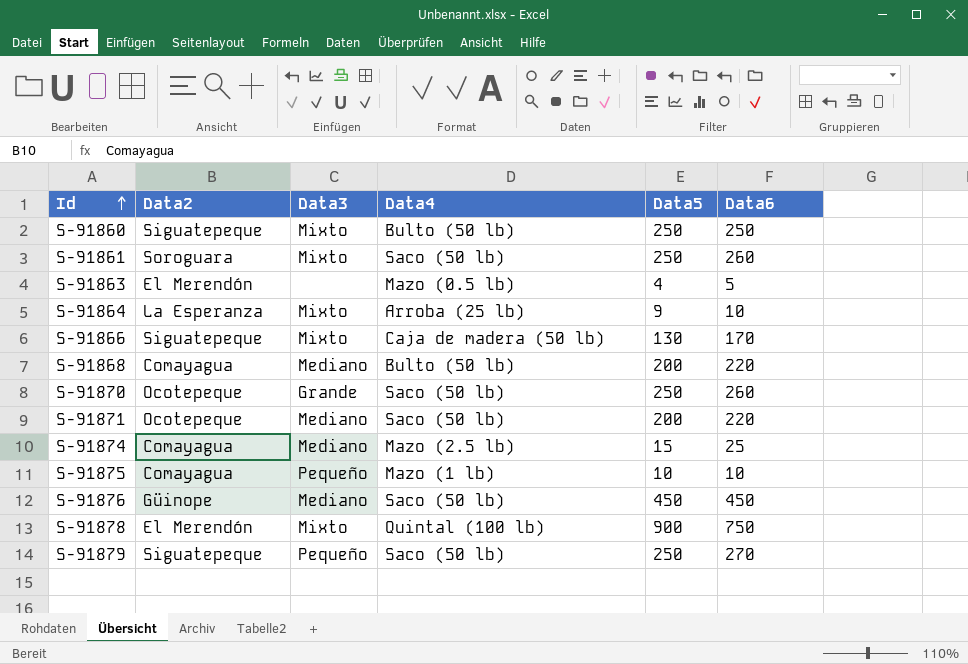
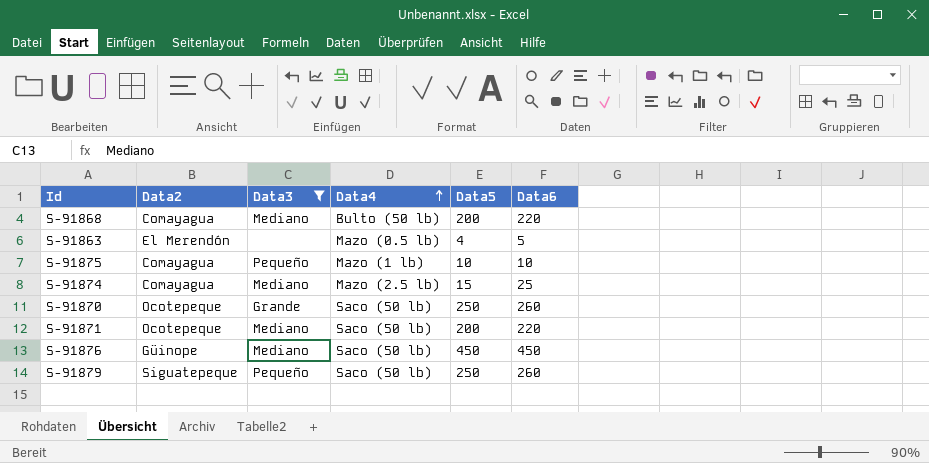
filter: none -> Data3 != Mixto
row order: Id ascending -> Data4 ascending
S-91879 | Data6: 270 -> 260

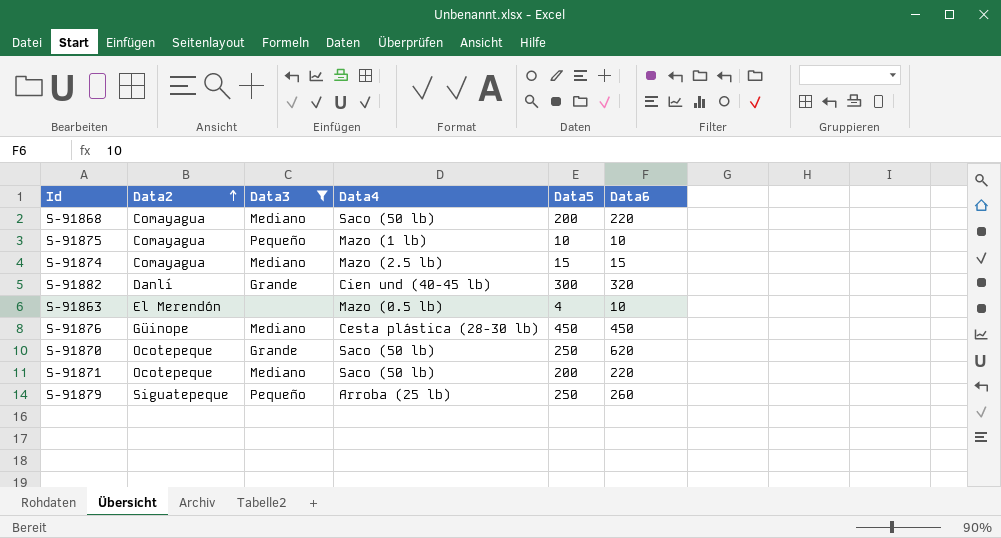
row order: Data4 ascending -> Data2 ascending
S-91868 | Data4: Bulto (50 lb) -> Saco (50 lb)
S-91874 | Data6: 25 -> 15
row S-91882: none -> Danlí | Grande | Cien und (40-45 lb) | 300 | 320
S-91863 | Data6: 5 -> 10
S-91876 | Data4: Saco (50 lb) -> Cesta plástica (28-30 lb)
S-91870 | Data6: 260 -> 620
S-91879 | Data4: Saco (50 lb) -> Arroba (25 lb)

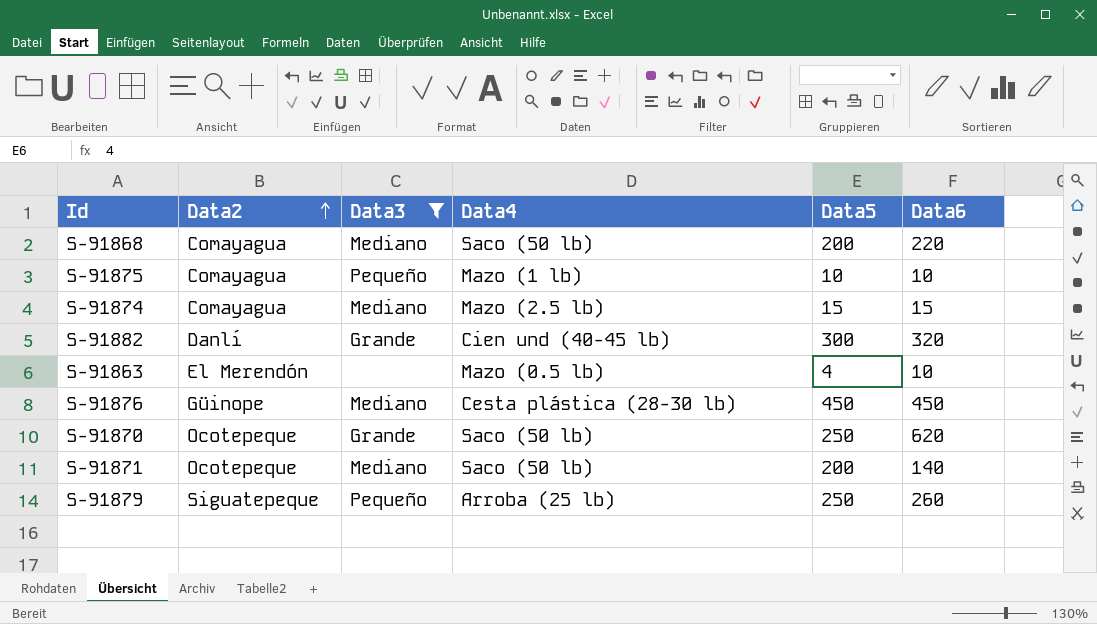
S-91871 | Data6: 220 -> 140

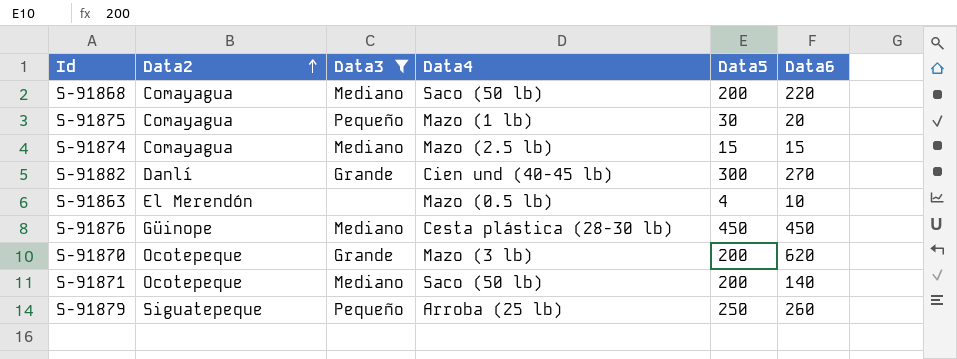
S-91875 | Data5: 10 -> 30
S-91875 | Data6: 10 -> 20
S-91882 | Data6: 320 -> 270
S-91870 | Data4: Saco (50 lb) -> Mazo (3 lb)
S-91870 | Data5: 250 -> 200

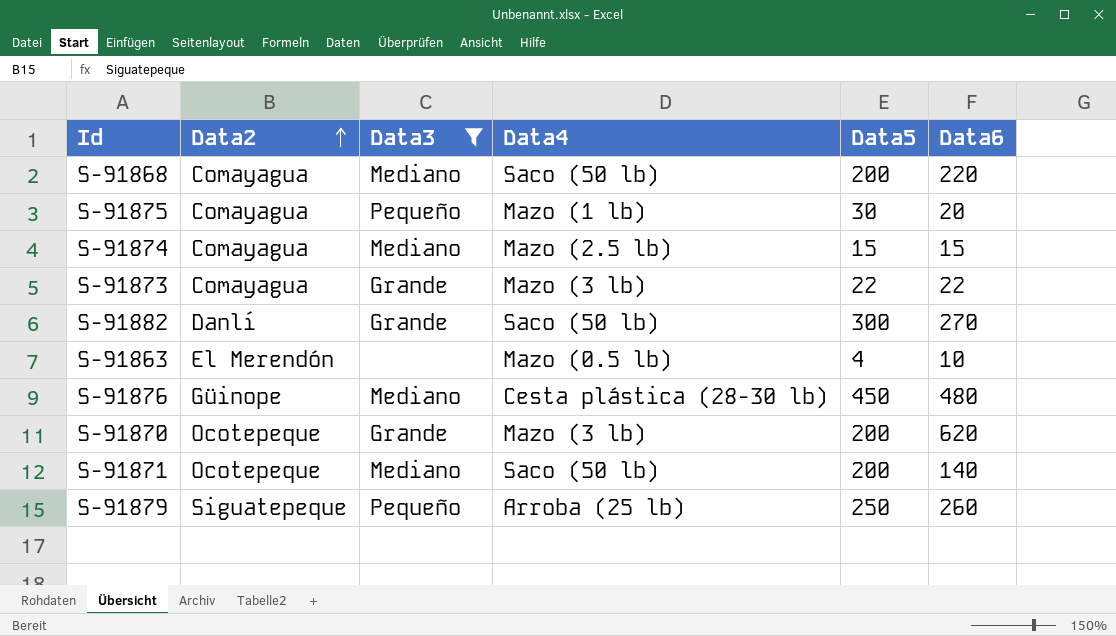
row S-91873: none -> Comayagua | Grande | Mazo (3 lb) | 22 | 22
S-91882 | Data4: Cien und (40-45 lb) -> Saco (50 lb)
S-91876 | Data6: 450 -> 480

